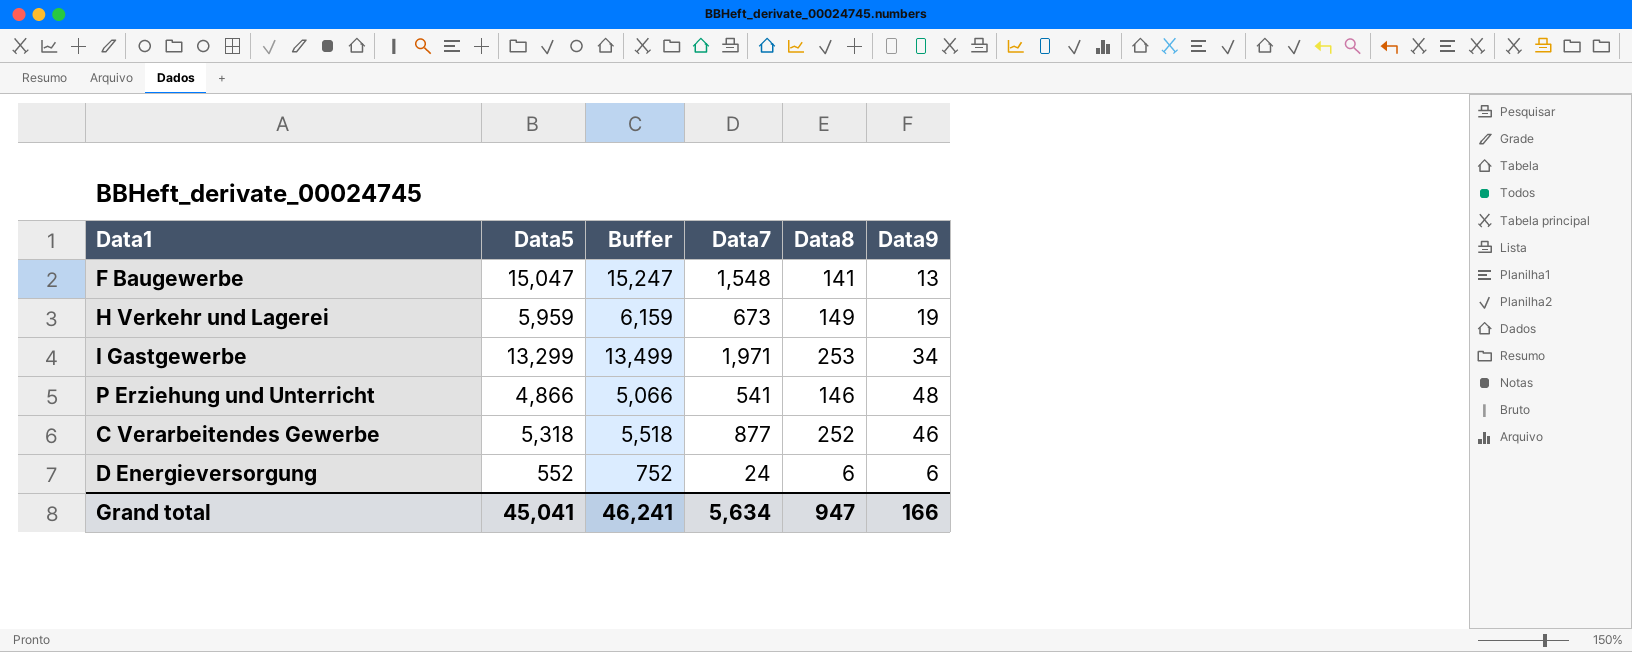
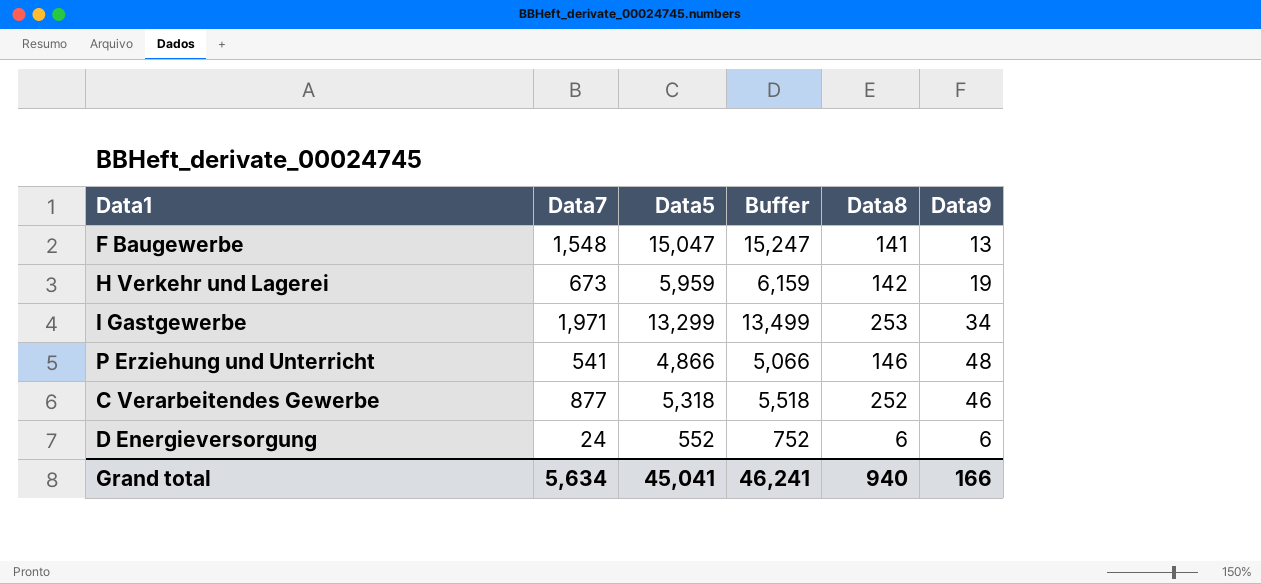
column Data7 | position: 4 -> 2
H Verkehr und Lagerei | Data8: 149 -> 142
Grand total | Data8: 947 -> 940

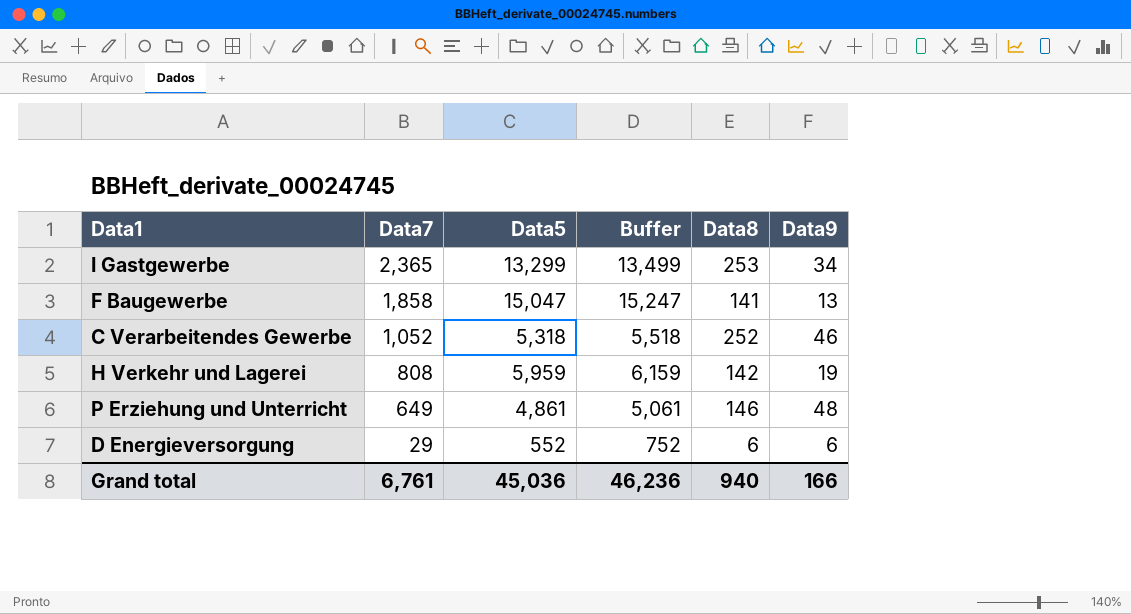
row order: none -> Data7 descending
I Gastgewerbe | Data7: 1,971 -> 2,365
F Baugewerbe | Data7: 1,548 -> 1,858
C Verarbeitendes Gewerbe | Data7: 877 -> 1,052
H Verkehr und Lagerei | Data7: 673 -> 808
P Erziehung und Unterricht | Data7: 541 -> 649
P Erziehung und Unterricht | Data5: 4,866 -> 4,861
P Erziehung und Unterricht | Buffer: 5,066 -> 5,061
D Energieversorgung | Data7: 24 -> 29
Grand total | Data7: 5,634 -> 6,761
Grand total | Data5: 45,041 -> 45,036
Grand total | Buffer: 46,241 -> 46,236

